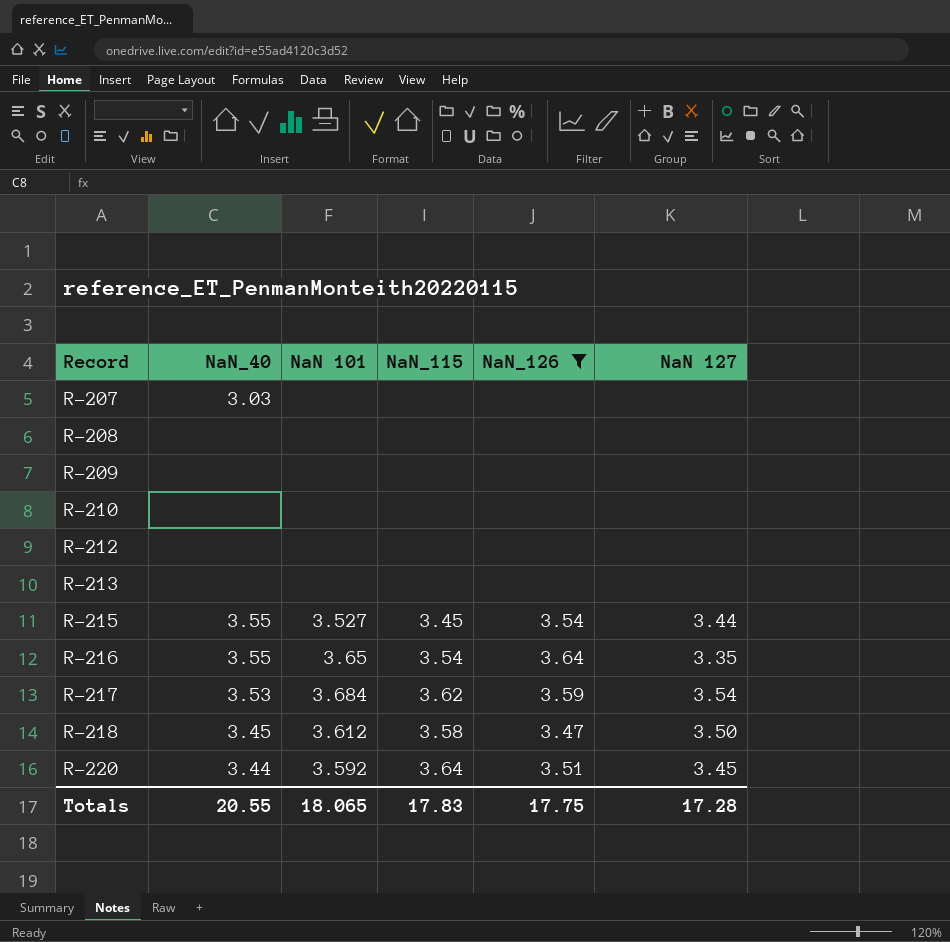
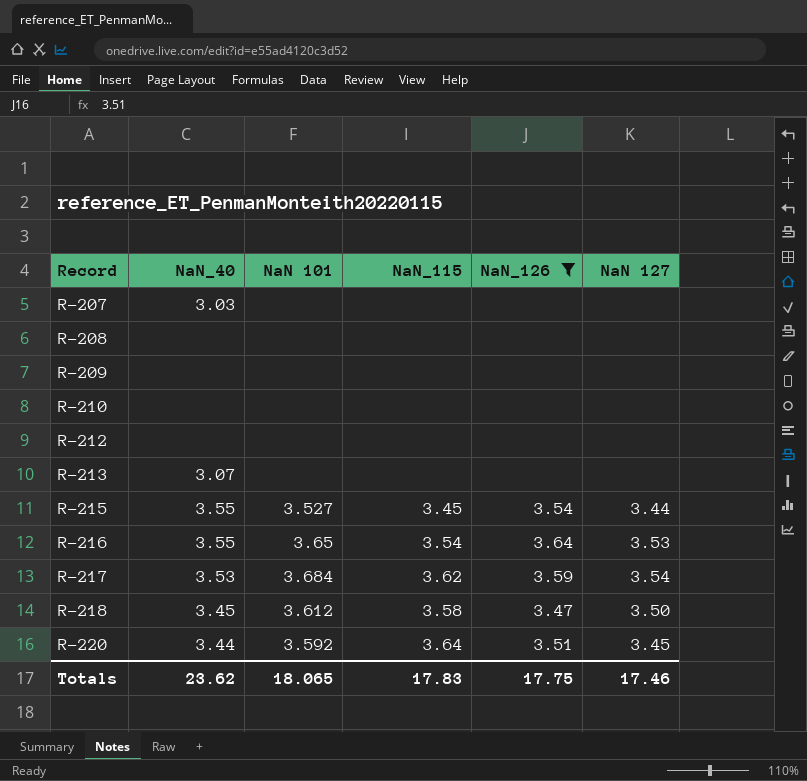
R-213 | NaN_40: none -> 3.07
R-216 | NaN 127: 3.35 -> 3.53
Totals | NaN_40: 20.55 -> 23.62
Totals | NaN 127: 17.28 -> 17.46

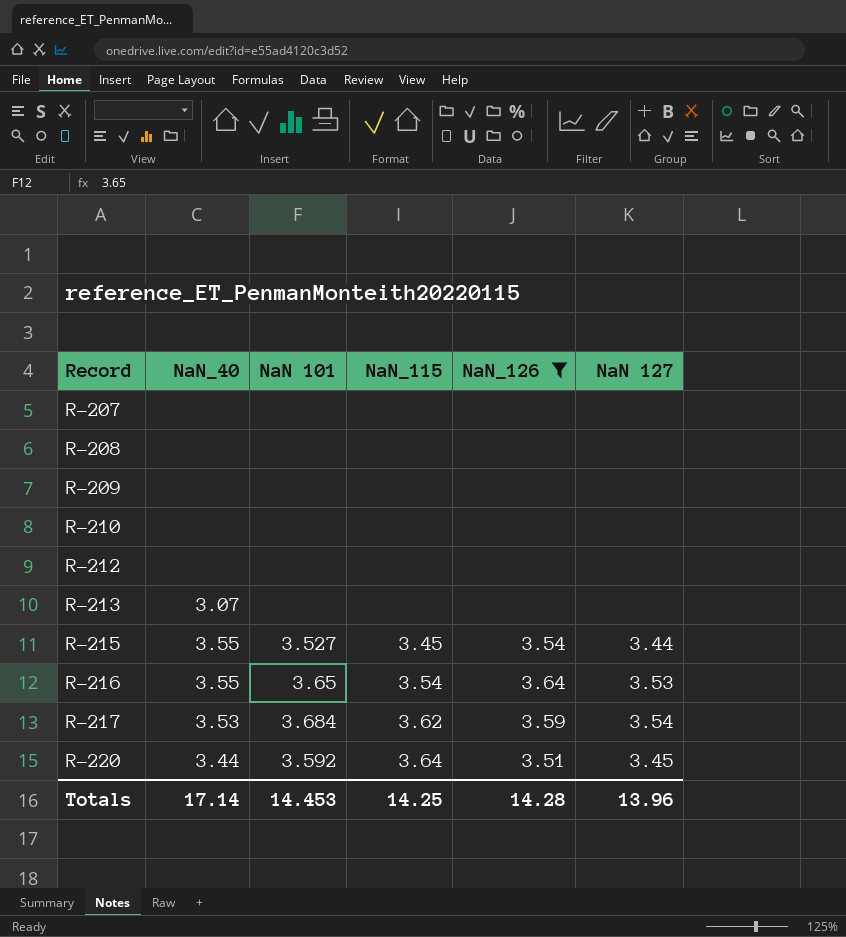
row R-218: 3.45 | 3.612 | 3.58 | 3.47 | 3.50 -> none
R-207 | NaN_40: 3.03 -> none
Totals | NaN_40: 23.62 -> 17.14
Totals | NaN 101: 18.065 -> 14.453
Totals | NaN_115: 17.83 -> 14.25
Totals | NaN_126: 17.75 -> 14.28
Totals | NaN 127: 17.46 -> 13.96

